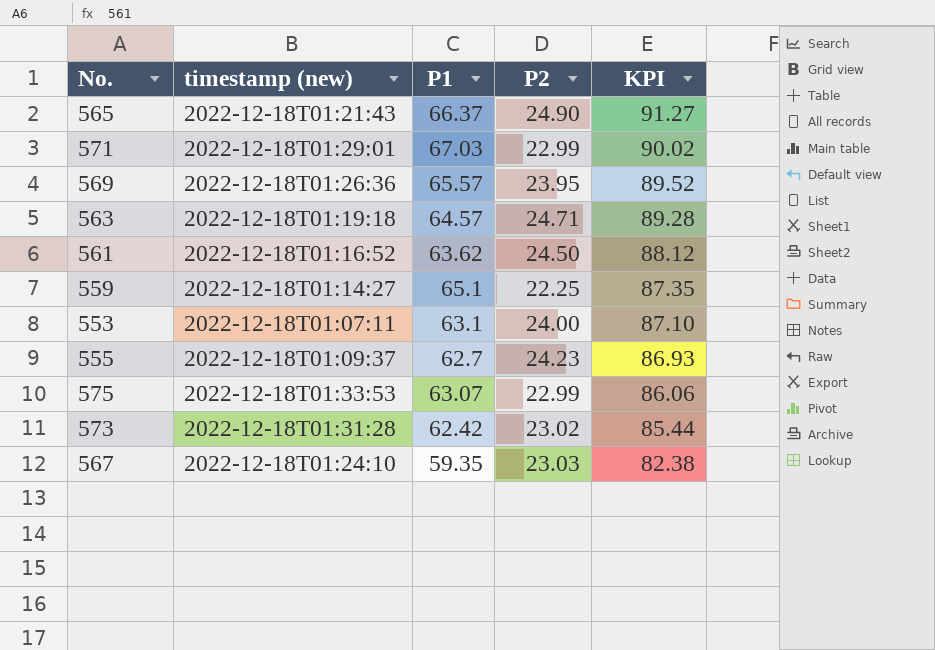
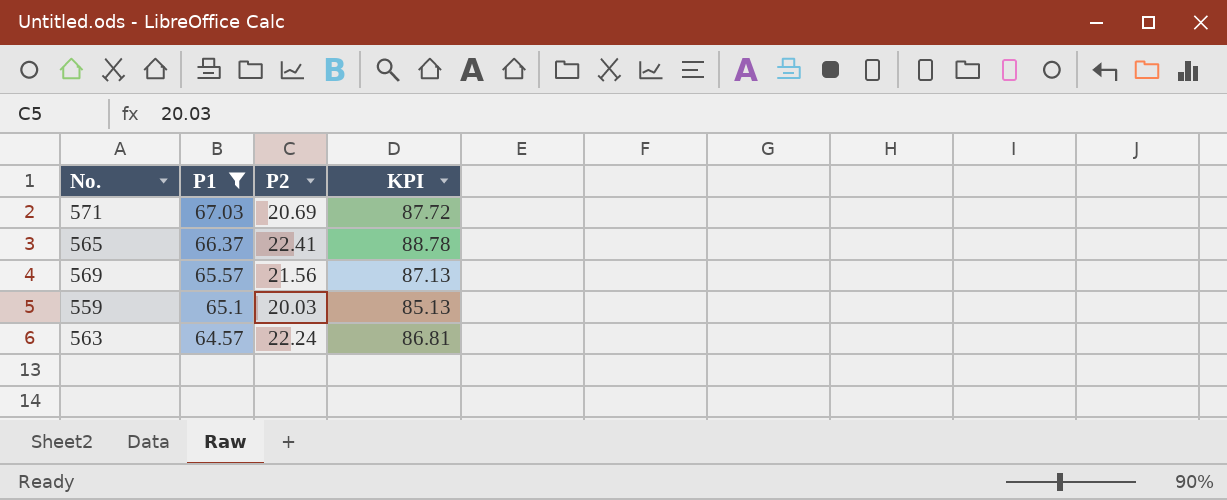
filter: none -> P1 >= 64.57
row order: KPI descending -> P1 descending
column timestamp (new) | position: 2 -> none
571 | P2: 22.99 -> 20.69
571 | KPI: 90.02 -> 87.72
565 | P2: 24.90 -> 22.41
565 | KPI: 91.27 -> 88.78
569 | P2: 23.95 -> 21.56
569 | KPI: 89.52 -> 87.13
559 | P2: 22.25 -> 20.03
559 | KPI: 87.35 -> 85.13
563 | P2: 24.71 -> 22.24
563 | KPI: 89.28 -> 86.81

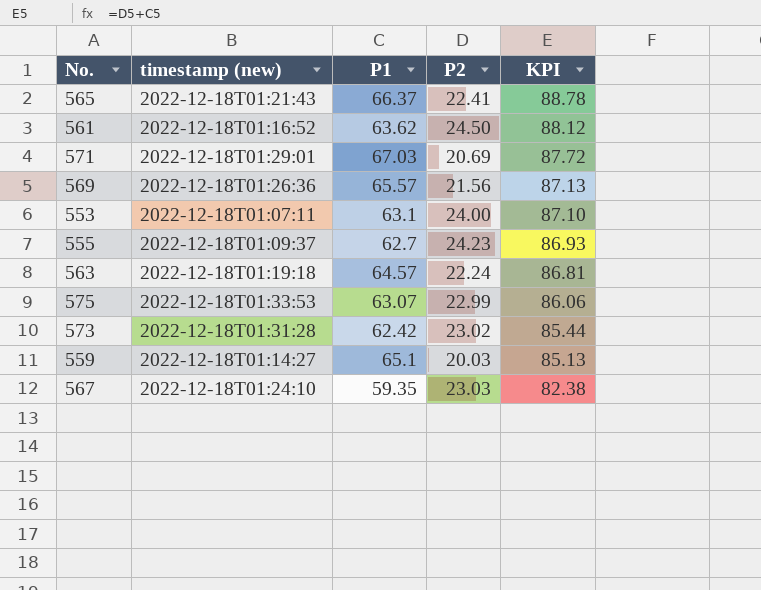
filter: P1 >= 64.57 -> none
row order: P1 descending -> KPI descending
column timestamp (new) | position: none -> 2

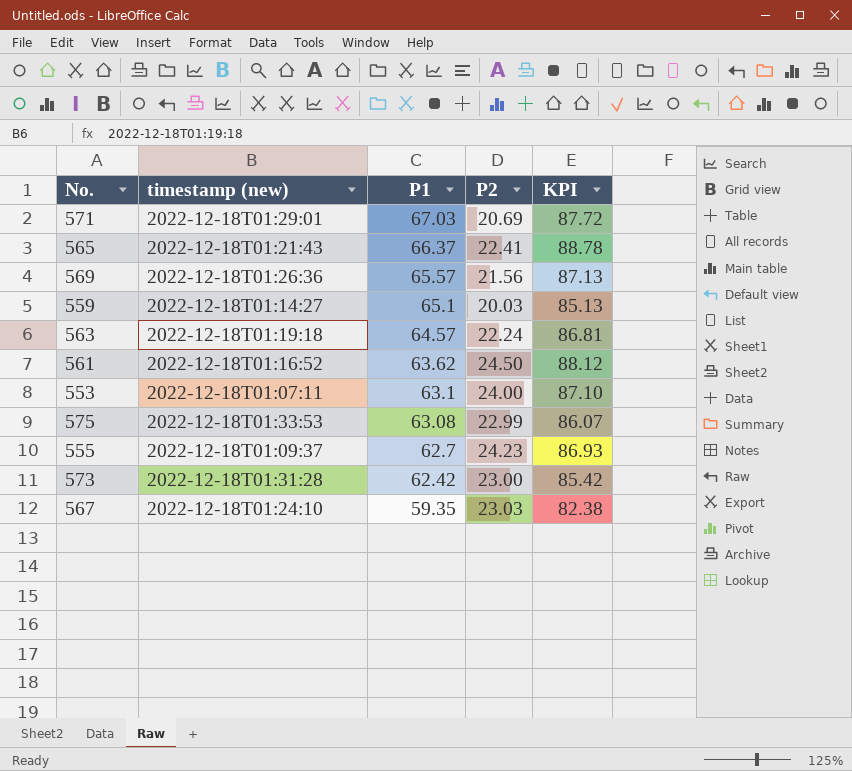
row order: KPI descending -> P1 descending
575 | P1: 63.07 -> 63.08
575 | KPI: 86.06 -> 86.07
573 | P2: 23.02 -> 23.00
573 | KPI: 85.44 -> 85.42

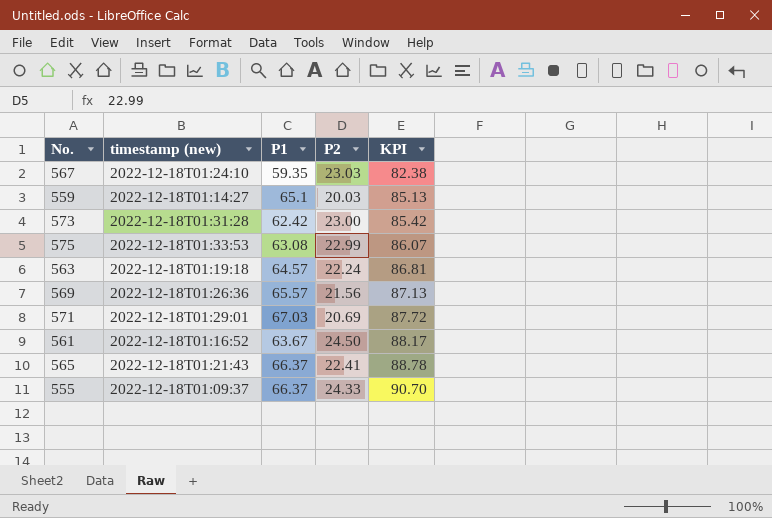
row order: P1 descending -> KPI ascending
row 553: 2022-12-18T01:07:11 | 63.1 | 24.00 | 87.10 -> none
561 | P1: 63.62 -> 63.67
561 | KPI: 88.12 -> 88.17
555 | P1: 62.7 -> 66.37
555 | P2: 24.23 -> 24.33
555 | KPI: 86.93 -> 90.70

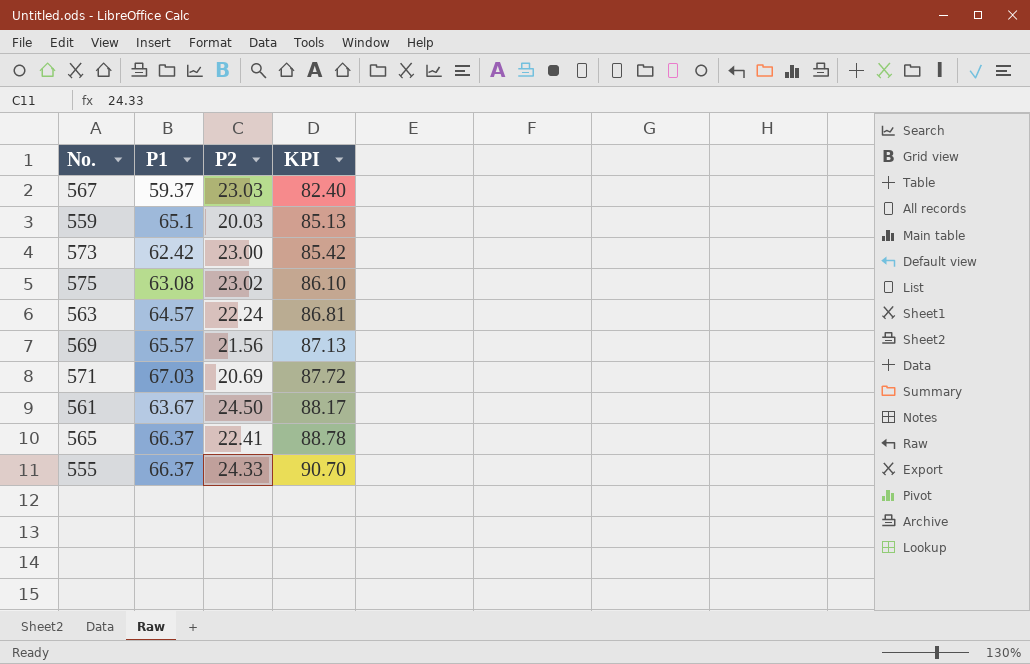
column timestamp (new) | position: 2 -> none
567 | P1: 59.35 -> 59.37
567 | KPI: 82.38 -> 82.40
575 | P2: 22.99 -> 23.02
575 | KPI: 86.07 -> 86.10

